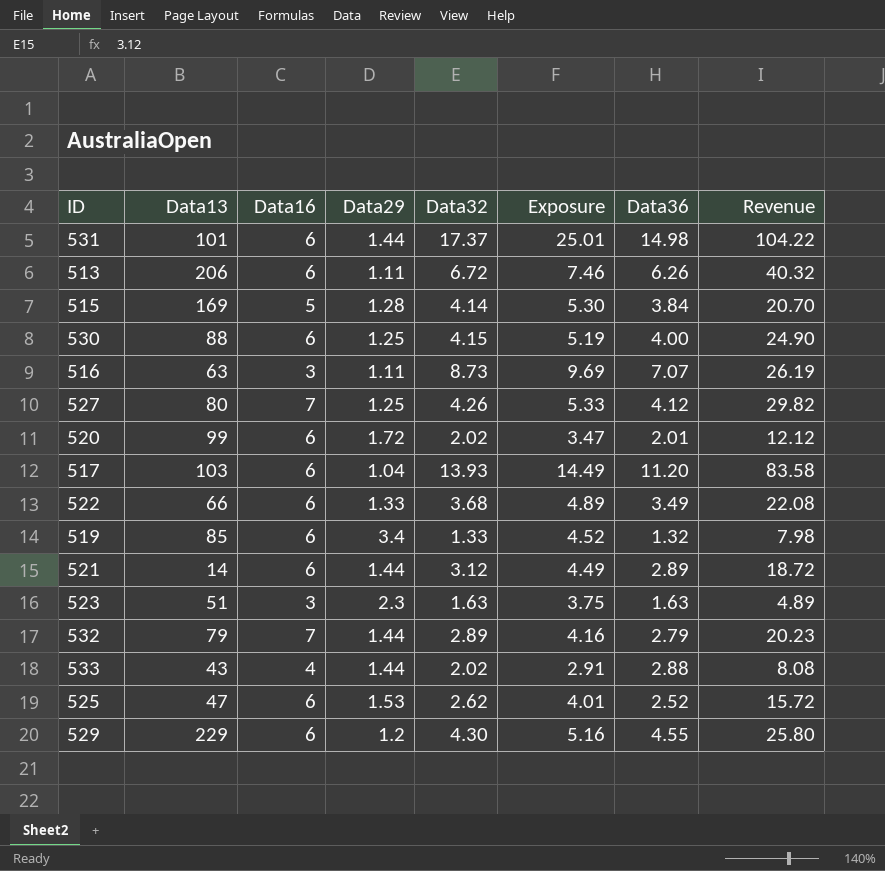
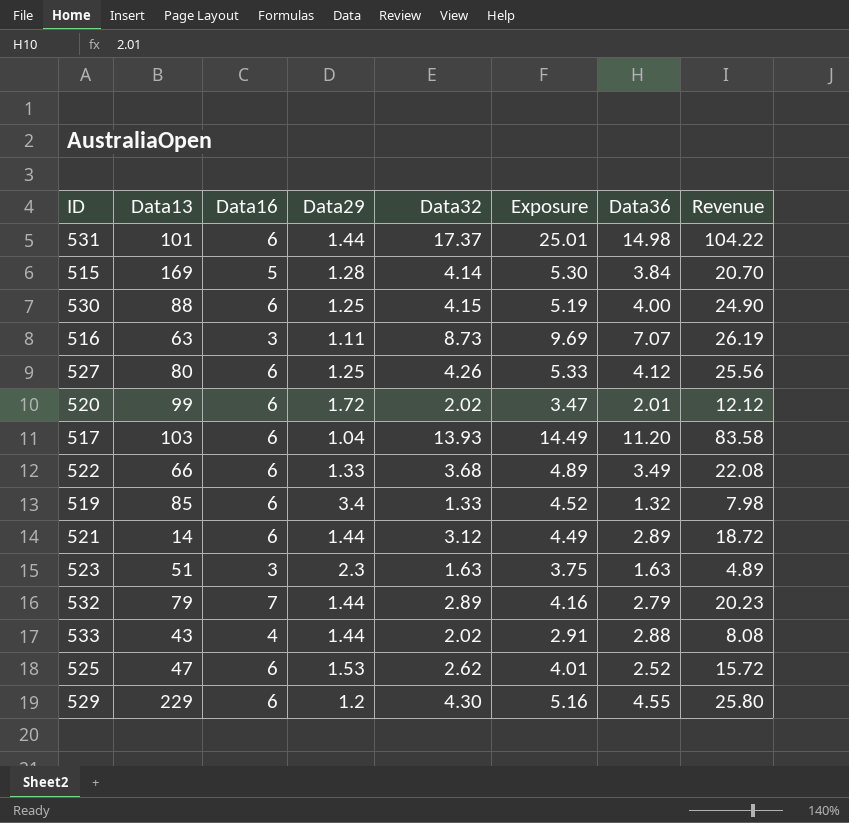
row 513: 206 | 6 | 1.11 | 6.72 | 7.46 | 6.26 | 40.32 -> none
527 | Data16: 7 -> 6
527 | Revenue: 29.82 -> 25.56

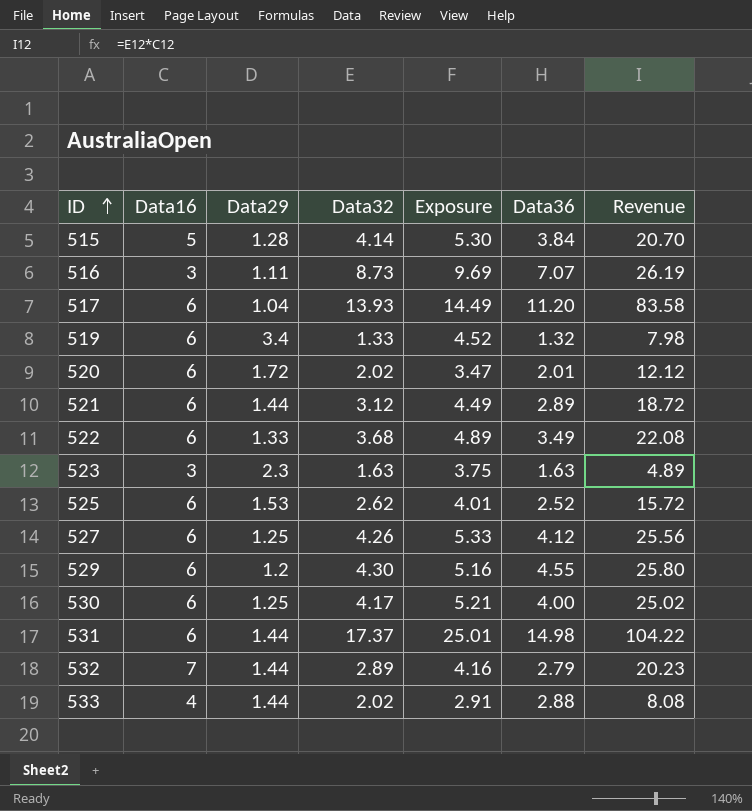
row order: none -> ID ascending
column Data13 | position: 2 -> none
530 | Data32: 4.15 -> 4.17
530 | Exposure: 5.19 -> 5.21
530 | Revenue: 24.90 -> 25.02

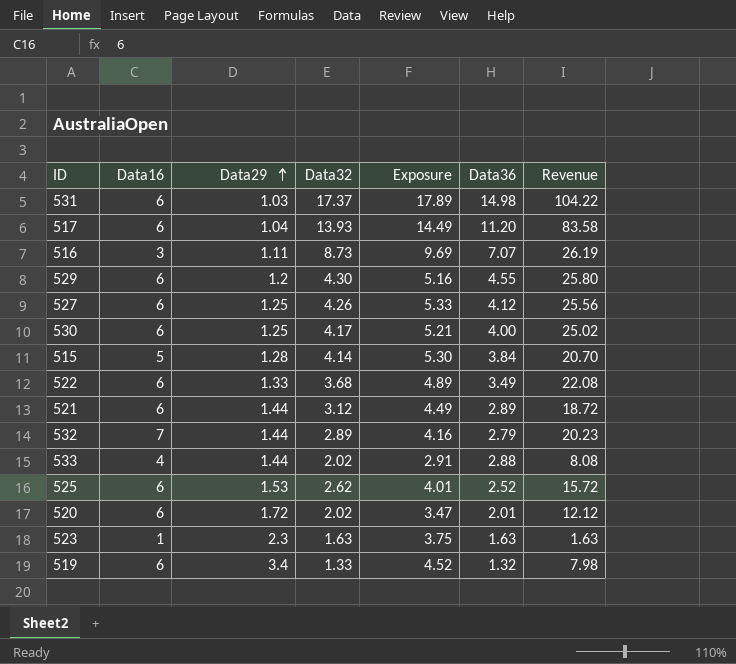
row order: ID ascending -> Data29 ascending
531 | Data29: 1.44 -> 1.03
531 | Exposure: 25.01 -> 17.89
523 | Data16: 3 -> 1
523 | Revenue: 4.89 -> 1.63

